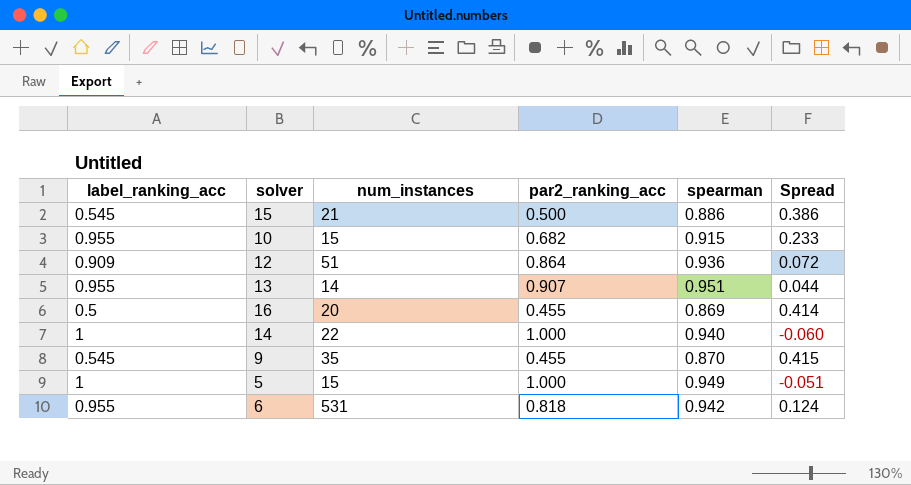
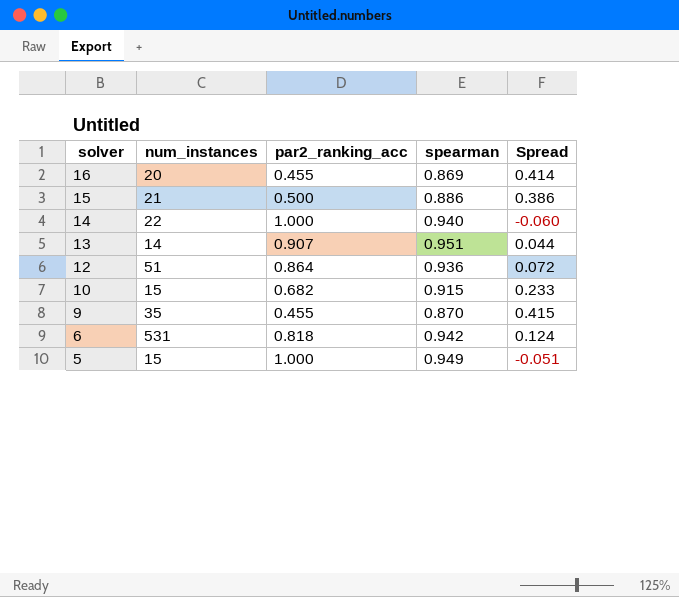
row order: none -> solver descending
column label_ranking_acc | position: 1 -> none

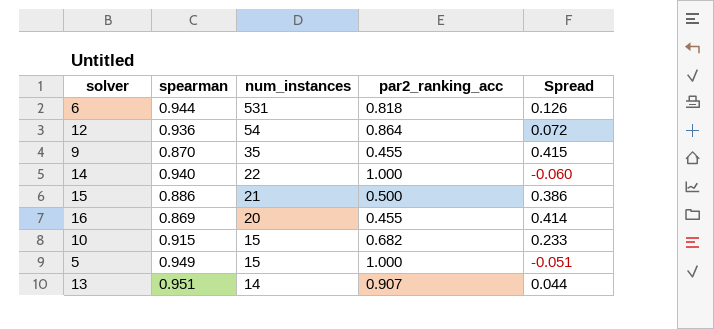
row order: solver descending -> num_instances descending
column spearman | position: 4 -> 2
6 | spearman: 0.942 -> 0.944
6 | Spread: 0.124 -> 0.126
12 | num_instances: 51 -> 54

